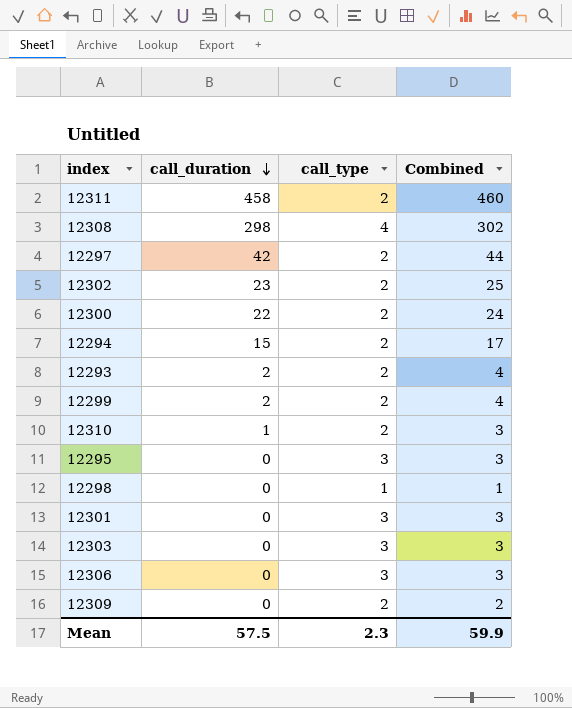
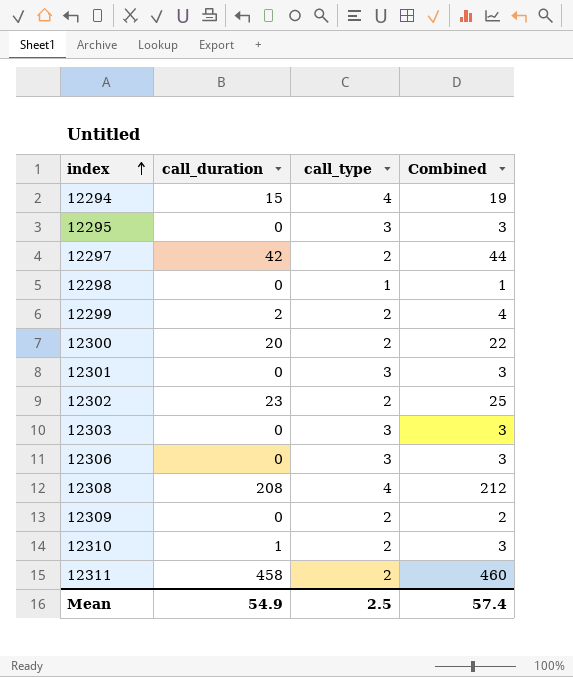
row order: call_duration descending -> index ascending
row 12293: 2 | 2 | 4 -> none
12294 | call_type: 2 -> 4
12294 | Combined: 17 -> 19
12300 | call_duration: 22 -> 20
12300 | Combined: 24 -> 22
12308 | call_duration: 298 -> 208
12308 | Combined: 302 -> 212
Mean | call_duration: 57.5 -> 54.9
Mean | call_type: 2.3 -> 2.5
Mean | Combined: 59.9 -> 57.4

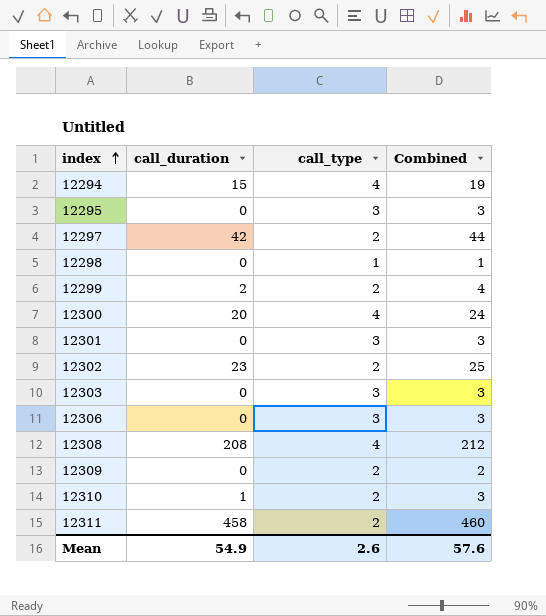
12300 | call_type: 2 -> 4
12300 | Combined: 22 -> 24
Mean | call_type: 2.5 -> 2.6
Mean | Combined: 57.4 -> 57.6

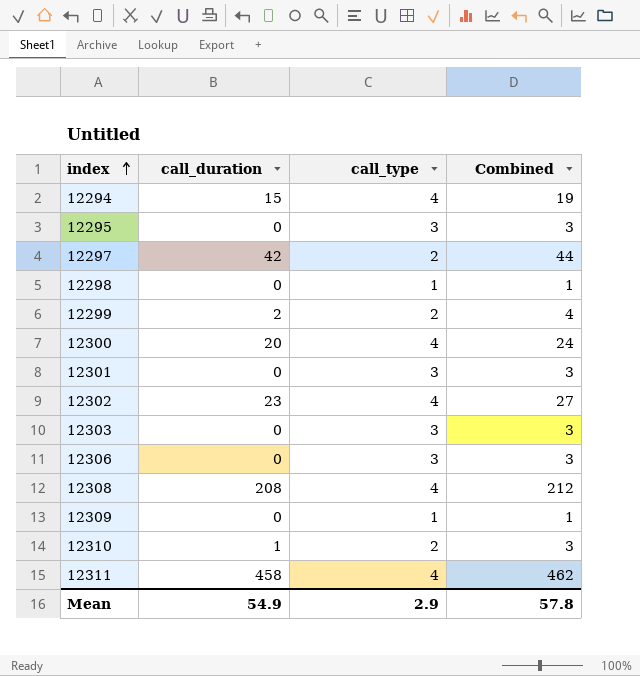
12302 | call_type: 2 -> 4
12302 | Combined: 25 -> 27
12309 | call_type: 2 -> 1
12309 | Combined: 2 -> 1
12311 | call_type: 2 -> 4
12311 | Combined: 460 -> 462
Mean | call_type: 2.6 -> 2.9
Mean | Combined: 57.6 -> 57.8

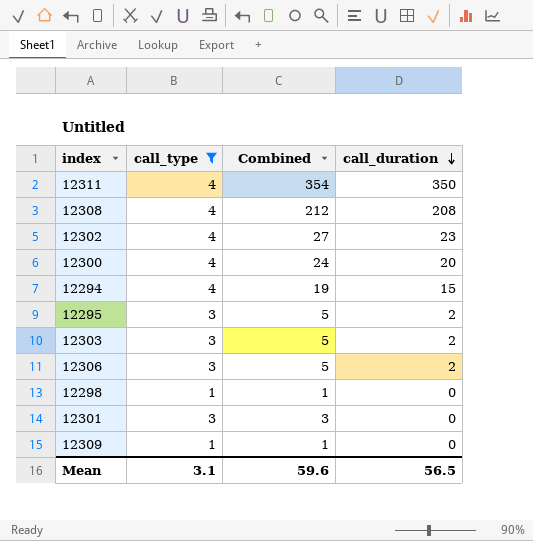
filter: none -> call_type != 2
row order: index ascending -> call_duration descending
column call_duration | position: 2 -> 4
12311 | Combined: 462 -> 354
12311 | call_duration: 458 -> 350
12295 | Combined: 3 -> 5
12295 | call_duration: 0 -> 2
12303 | Combined: 3 -> 5
12303 | call_duration: 0 -> 2
12306 | Combined: 3 -> 5
12306 | call_duration: 0 -> 2
Mean | call_type: 2.9 -> 3.1
Mean | Combined: 57.8 -> 59.6
Mean | call_duration: 54.9 -> 56.5

